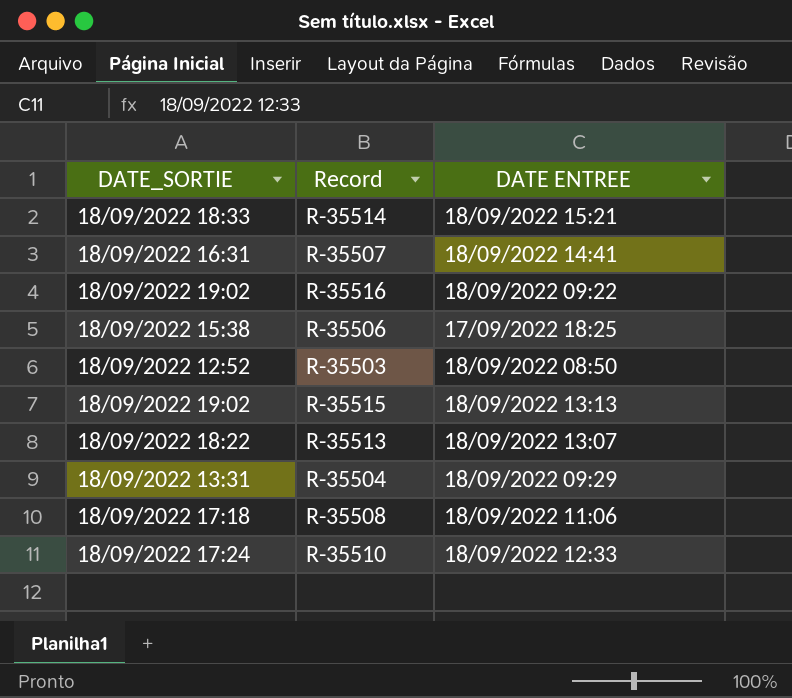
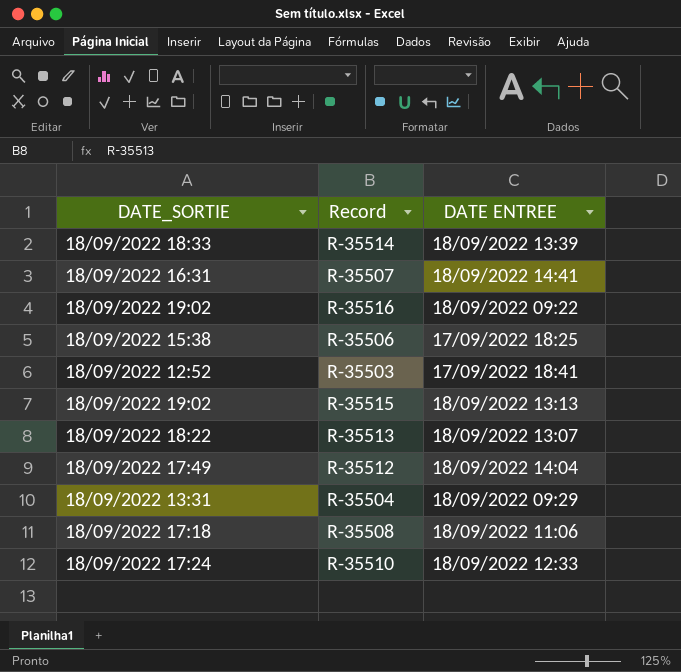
R-35514 | DATE ENTREE: 18/09/2022 15:21 -> 18/09/2022 13:39
R-35503 | DATE ENTREE: 18/09/2022 08:50 -> 17/09/2022 18:41
row R-35512: none -> 18/09/2022 17:49 | 18/09/2022 14:04

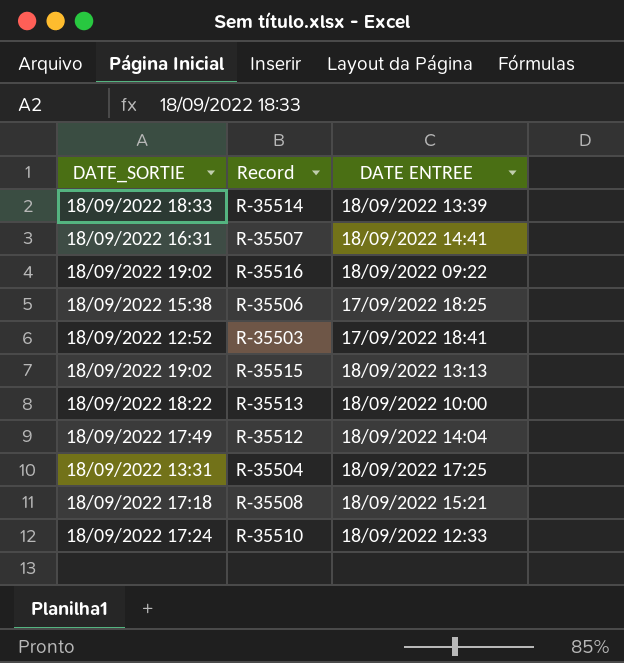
R-35513 | DATE ENTREE: 18/09/2022 13:07 -> 18/09/2022 10:00
R-35504 | DATE ENTREE: 18/09/2022 09:29 -> 18/09/2022 17:25
R-35508 | DATE ENTREE: 18/09/2022 11:06 -> 18/09/2022 15:21

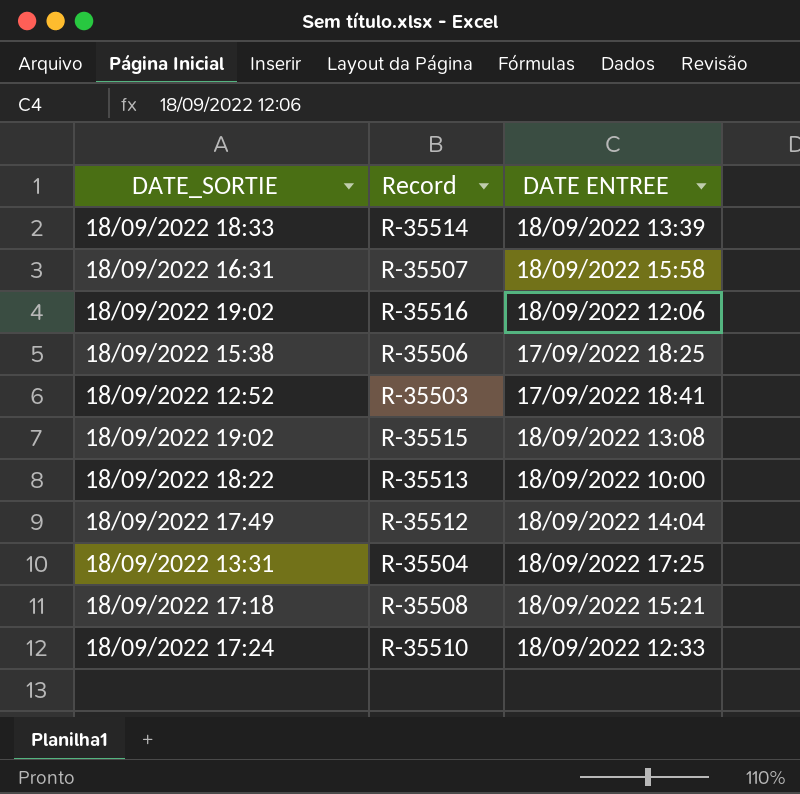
R-35507 | DATE ENTREE: 18/09/2022 14:41 -> 18/09/2022 15:58
R-35516 | DATE ENTREE: 18/09/2022 09:22 -> 18/09/2022 12:06
R-35515 | DATE ENTREE: 18/09/2022 13:13 -> 18/09/2022 13:08

